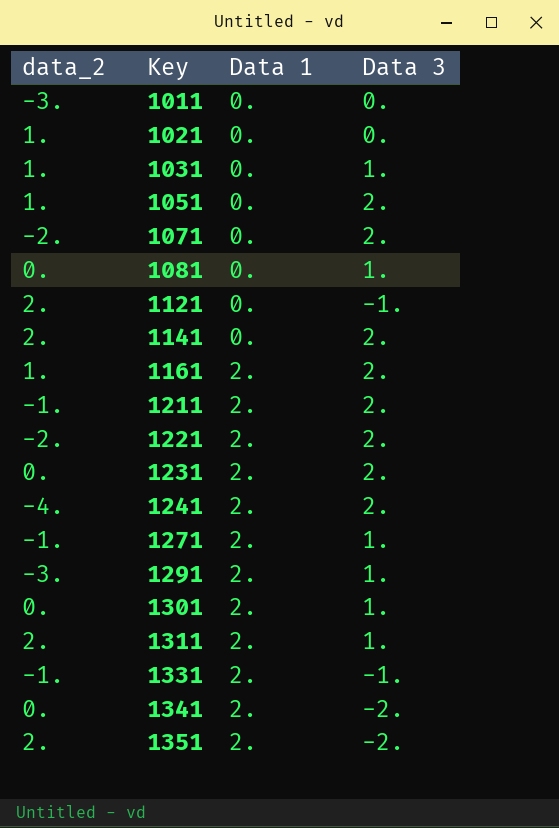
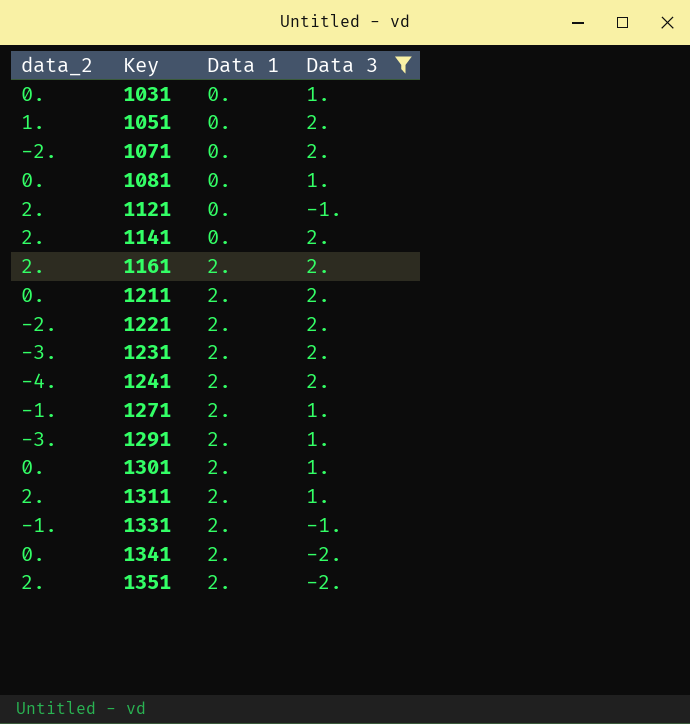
filter: none -> Data 3 != 0.
1031 | data_2: 1. -> 0.
1161 | data_2: 1. -> 2.
1211 | data_2: -1. -> 0.
1231 | data_2: 0. -> -3.

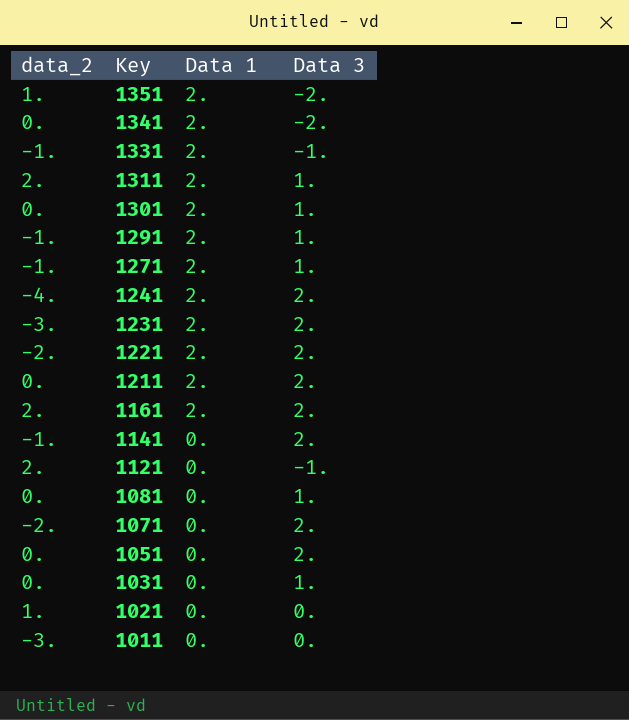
filter: Data 3 != 0. -> none
row order: Key ascending -> Key descending
1351 | data_2: 2. -> 1.
1291 | data_2: -3. -> -1.
1141 | data_2: 2. -> -1.
1051 | data_2: 1. -> 0.

